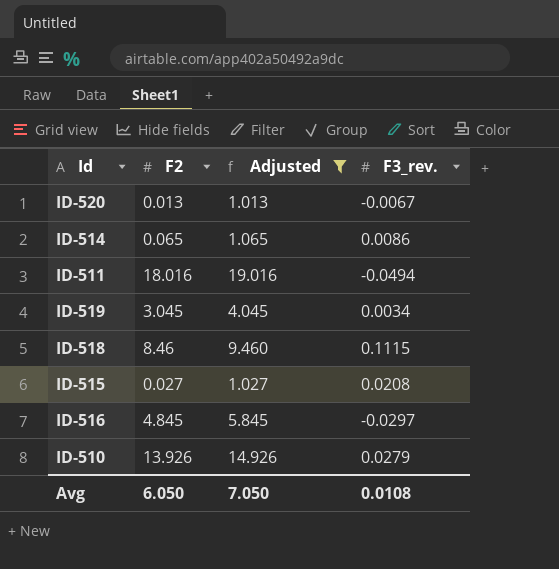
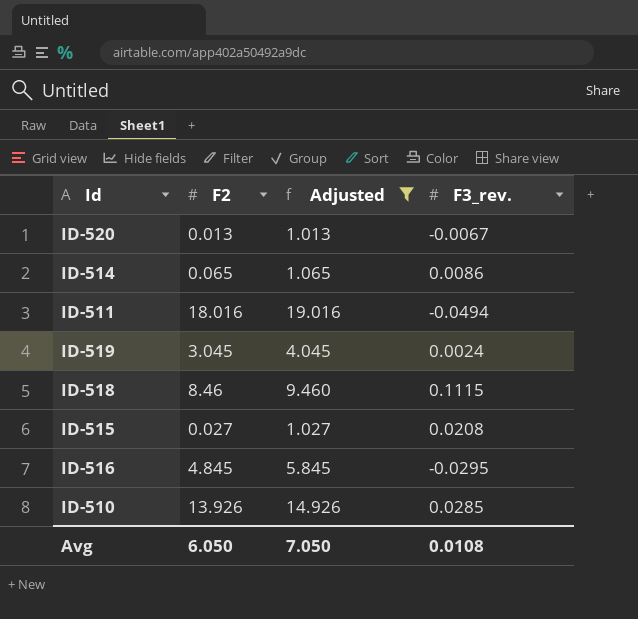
ID-519 | F3_rev.: 0.0034 -> 0.0024
ID-516 | F3_rev.: -0.0297 -> -0.0295
ID-510 | F3_rev.: 0.0279 -> 0.0285

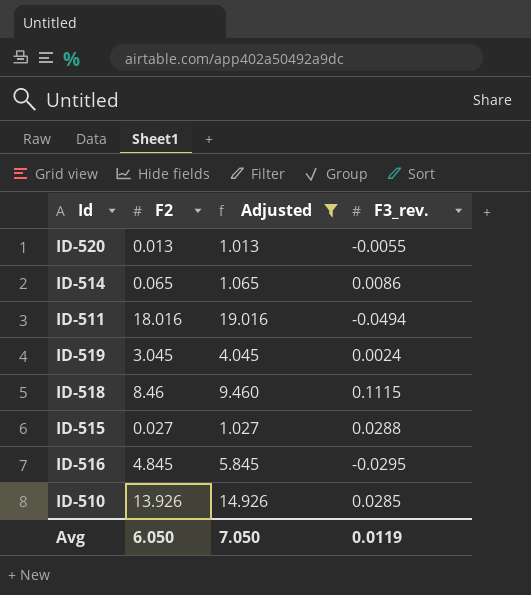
ID-520 | F3_rev.: -0.0067 -> -0.0055
ID-515 | F3_rev.: 0.0208 -> 0.0288
Avg | F3_rev.: 0.0108 -> 0.0119

